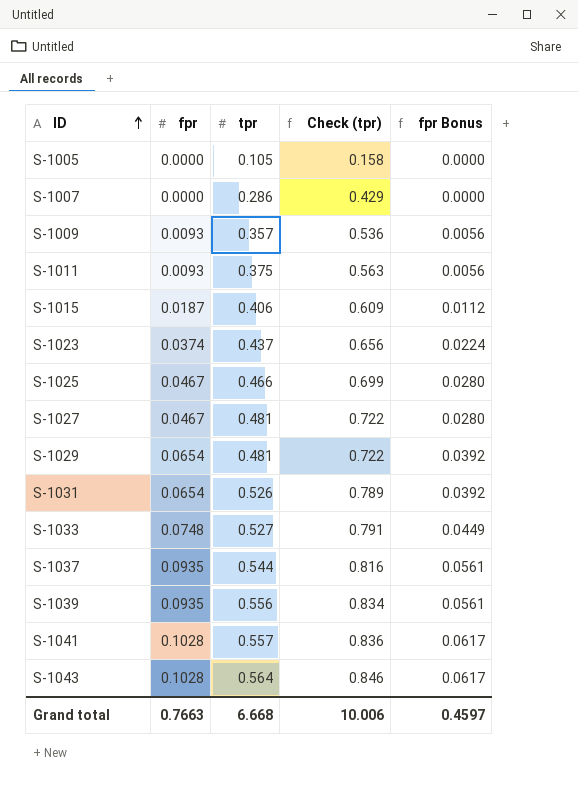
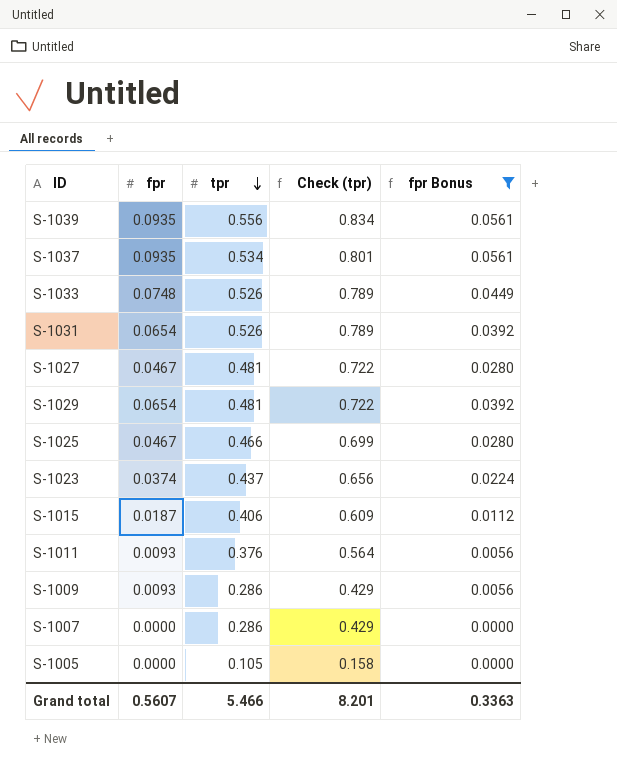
filter: none -> fpr Bonus != 0.0617
row order: ID ascending -> tpr descending
S-1037 | tpr: 0.544 -> 0.534
S-1037 | Check (tpr): 0.816 -> 0.801
S-1033 | tpr: 0.527 -> 0.526
S-1033 | Check (tpr): 0.791 -> 0.789
S-1011 | tpr: 0.375 -> 0.376
S-1011 | Check (tpr): 0.563 -> 0.564
S-1009 | tpr: 0.357 -> 0.286
S-1009 | Check (tpr): 0.536 -> 0.429
Grand total | fpr: 0.7663 -> 0.5607
Grand total | tpr: 6.668 -> 5.466
Grand total | Check (tpr): 10.006 -> 8.201
Grand total | fpr Bonus: 0.4597 -> 0.3363

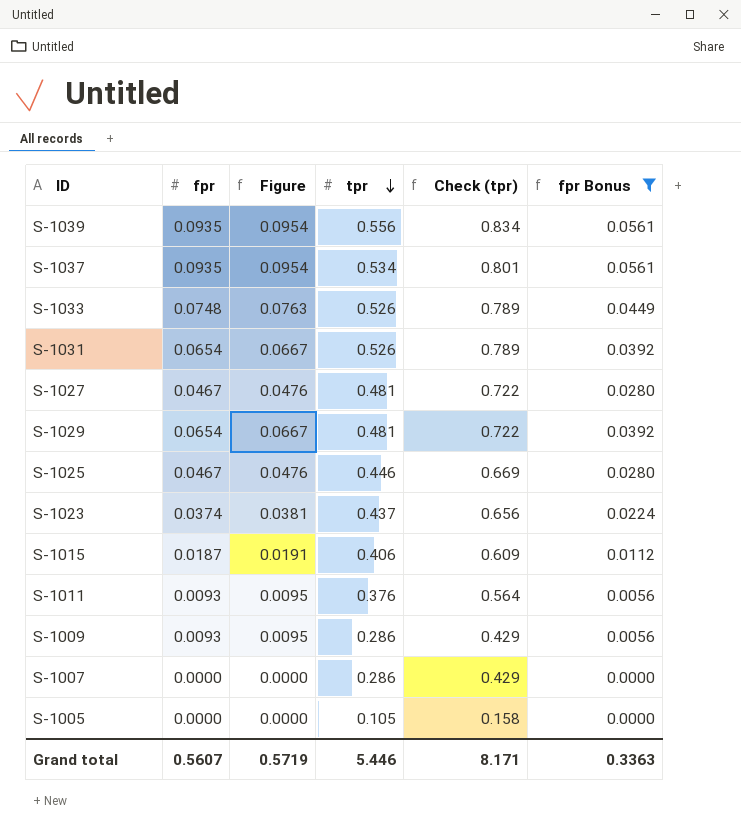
column Figure | formula: none -> [fpr] * 1.02
S-1025 | tpr: 0.466 -> 0.446
S-1025 | Check (tpr): 0.699 -> 0.669
Grand total | tpr: 5.466 -> 5.446
Grand total | Check (tpr): 8.201 -> 8.171

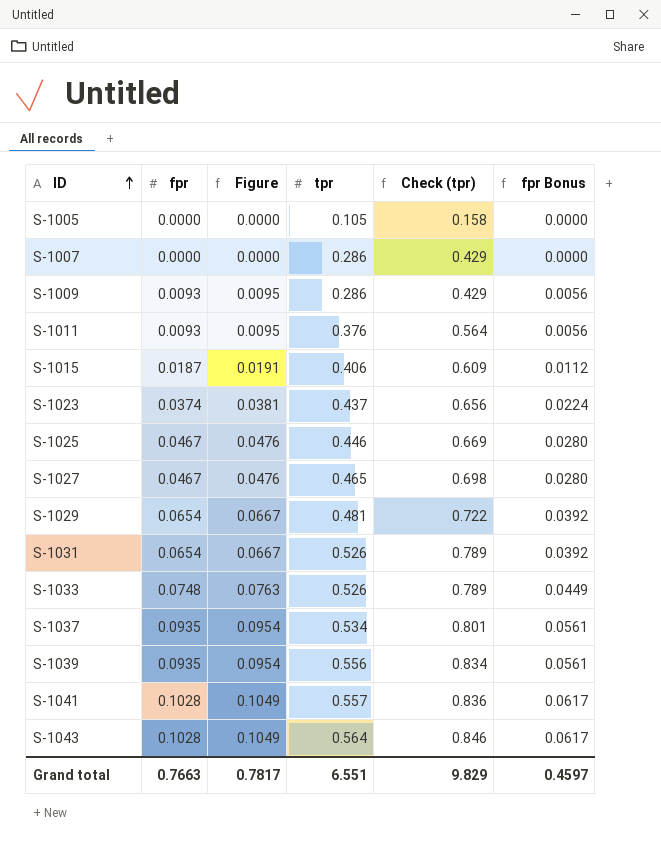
filter: fpr Bonus != 0.0617 -> none
row order: tpr descending -> ID ascending
S-1027 | tpr: 0.481 -> 0.465
S-1027 | Check (tpr): 0.722 -> 0.698
Grand total | fpr: 0.5607 -> 0.7663
Grand total | Figure: 0.5719 -> 0.7817
Grand total | tpr: 5.446 -> 6.551
Grand total | Check (tpr): 8.171 -> 9.829
Grand total | fpr Bonus: 0.3363 -> 0.4597

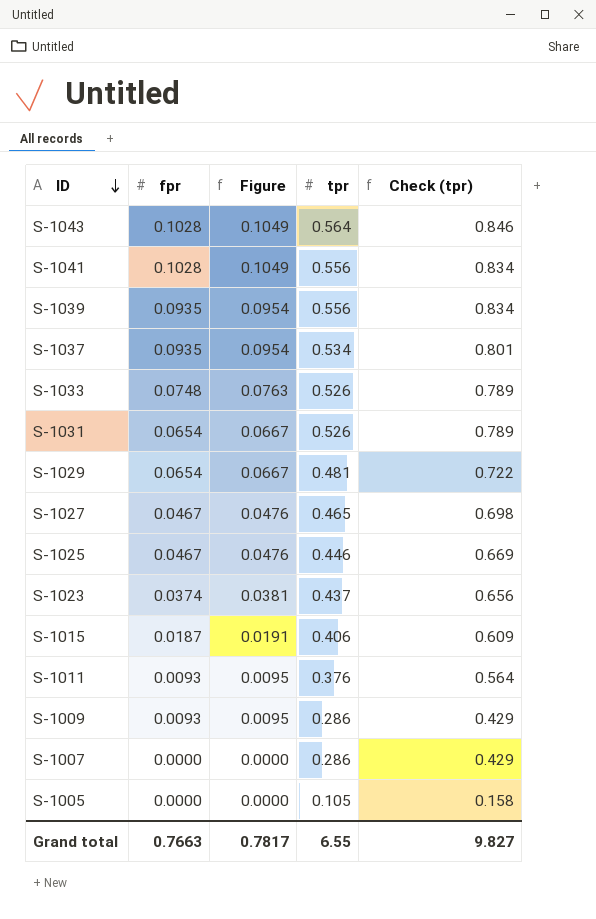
row order: ID ascending -> ID descending
column fpr Bonus | formula: [fpr] * 0.6 -> none
S-1041 | tpr: 0.557 -> 0.556
S-1041 | Check (tpr): 0.836 -> 0.834
Grand total | tpr: 6.551 -> 6.55
Grand total | Check (tpr): 9.829 -> 9.827

